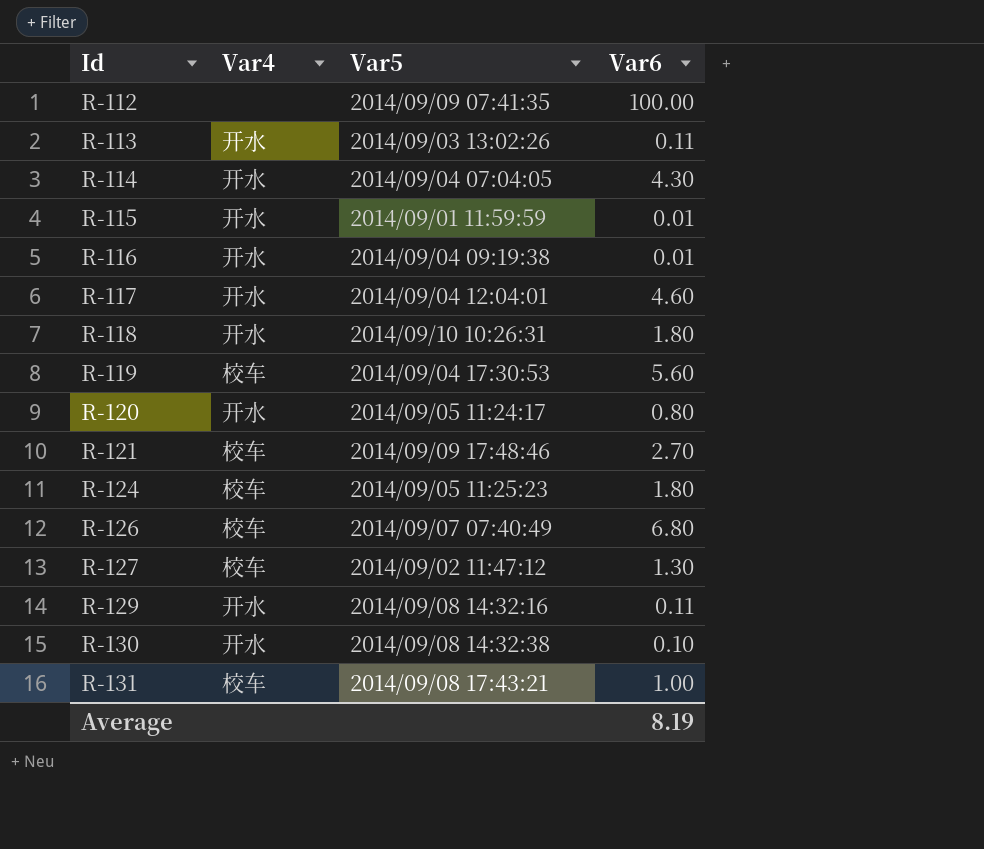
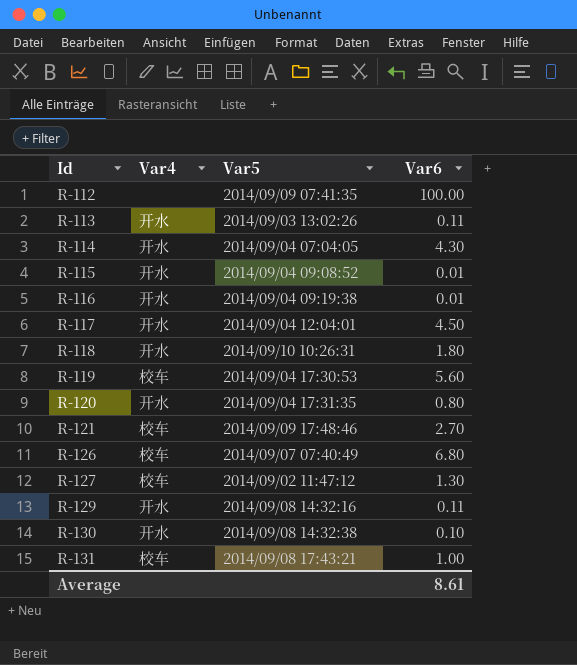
row R-124: 校车 | 2014/09/05 11:25:23 | 1.80 -> none
R-115 | Var5: 2014/09/01 11:59:59 -> 2014/09/04 09:08:52
R-117 | Var6: 4.60 -> 4.50
R-120 | Var5: 2014/09/05 11:24:17 -> 2014/09/04 17:31:35
Average | Var6: 8.19 -> 8.61

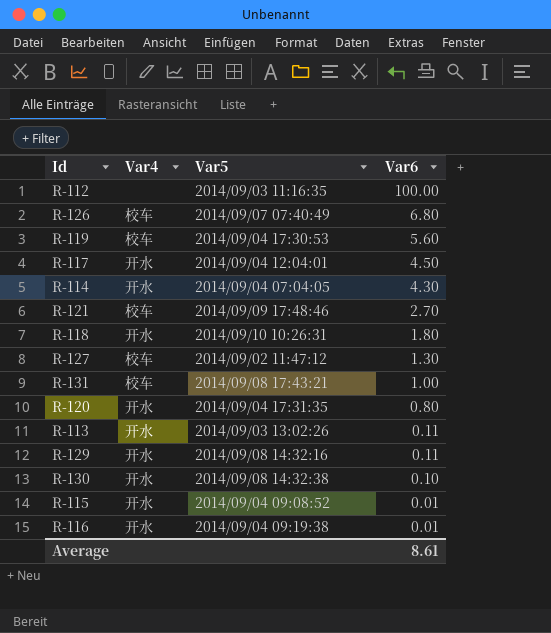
row order: Id ascending -> Var6 descending
R-112 | Var5: 2014/09/09 07:41:35 -> 2014/09/03 11:16:35

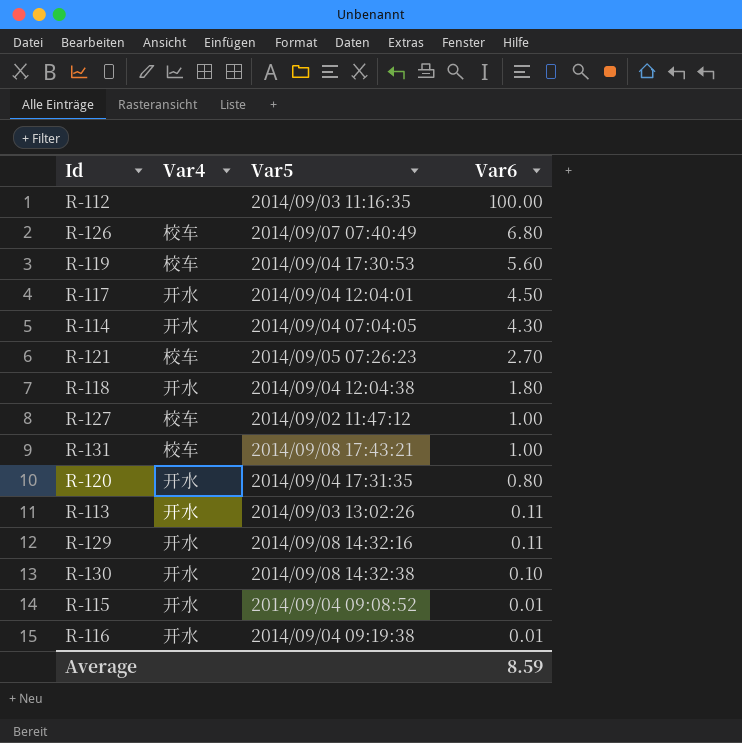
R-121 | Var5: 2014/09/09 17:48:46 -> 2014/09/05 07:26:23
R-118 | Var5: 2014/09/10 10:26:31 -> 2014/09/04 12:04:38
R-127 | Var6: 1.30 -> 1.00
Average | Var6: 8.61 -> 8.59

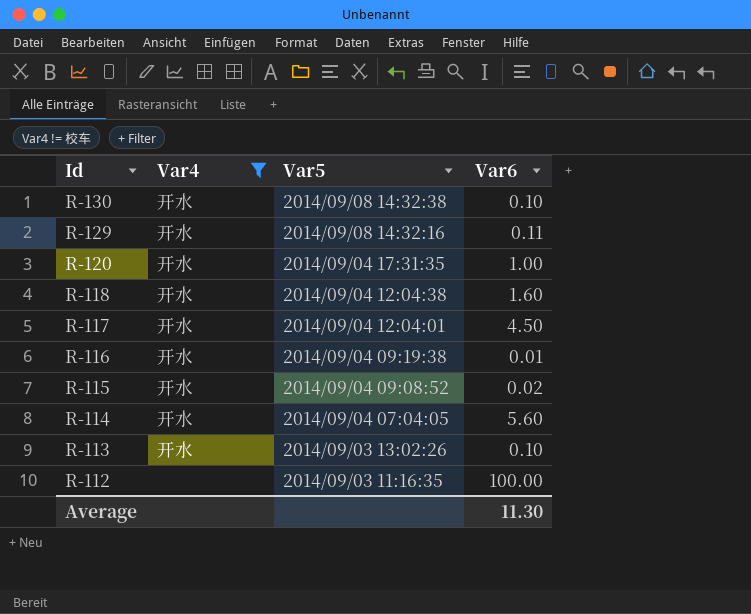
filter: none -> Var4 != 校车
row order: Var6 descending -> Id descending
R-120 | Var6: 0.80 -> 1.00
R-118 | Var6: 1.80 -> 1.60
R-115 | Var6: 0.01 -> 0.02
R-114 | Var6: 4.30 -> 5.60
R-113 | Var6: 0.11 -> 0.10
Average | Var6: 8.59 -> 11.30

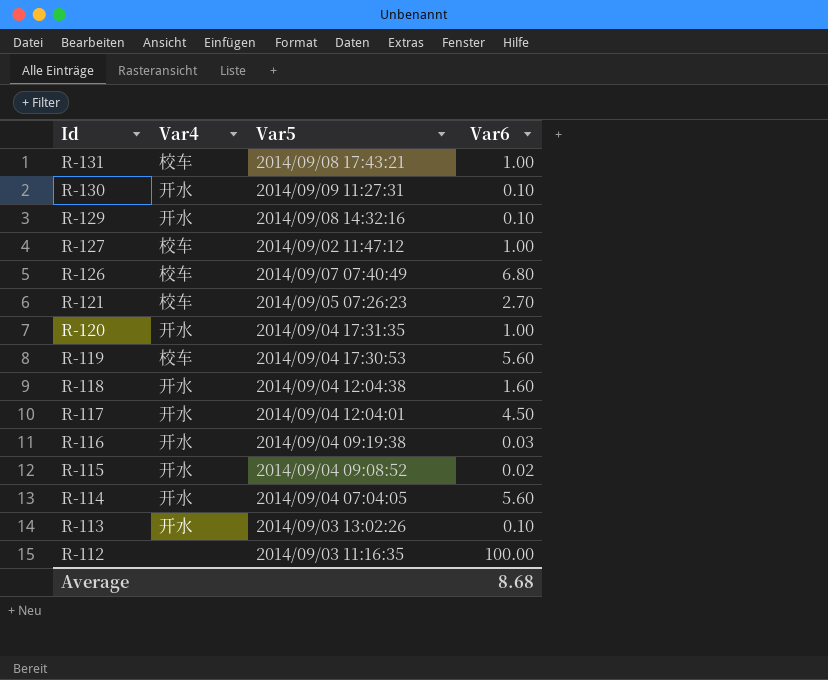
filter: Var4 != 校车 -> none
R-130 | Var5: 2014/09/08 14:32:38 -> 2014/09/09 11:27:31
R-129 | Var6: 0.11 -> 0.10
R-116 | Var6: 0.01 -> 0.03
Average | Var6: 11.30 -> 8.68

